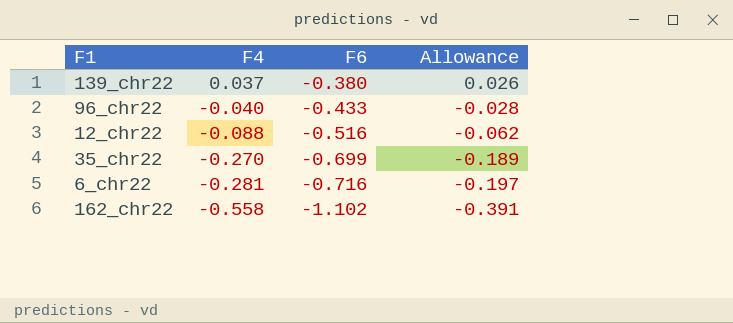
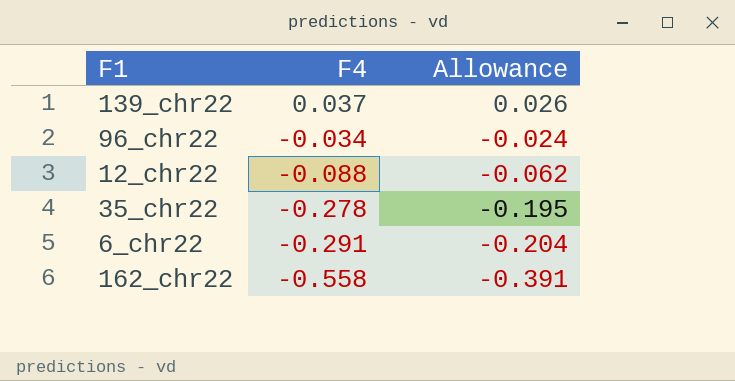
column F6 | position: 3 -> none
96_chr22 | F4: -0.040 -> -0.034
96_chr22 | Allowance: -0.028 -> -0.024
35_chr22 | F4: -0.270 -> -0.278
35_chr22 | Allowance: -0.189 -> -0.195
6_chr22 | F4: -0.281 -> -0.291
6_chr22 | Allowance: -0.197 -> -0.204

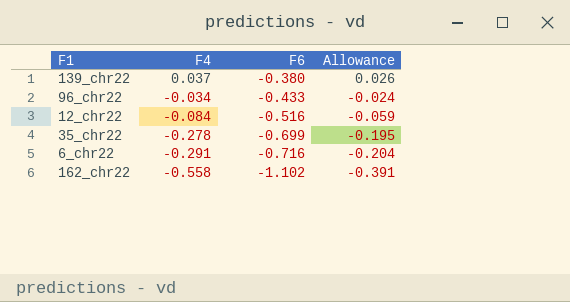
column F6 | position: none -> 3
12_chr22 | F4: -0.088 -> -0.084
12_chr22 | Allowance: -0.062 -> -0.059

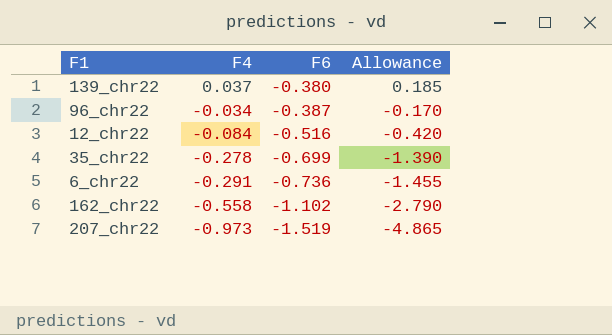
column Allowance | formula: [F4] * 0.7 -> [F4] * 5
96_chr22 | F6: -0.433 -> -0.387
6_chr22 | F6: -0.716 -> -0.736
row 207_chr22: none -> -0.973 | -1.519 | -4.865

